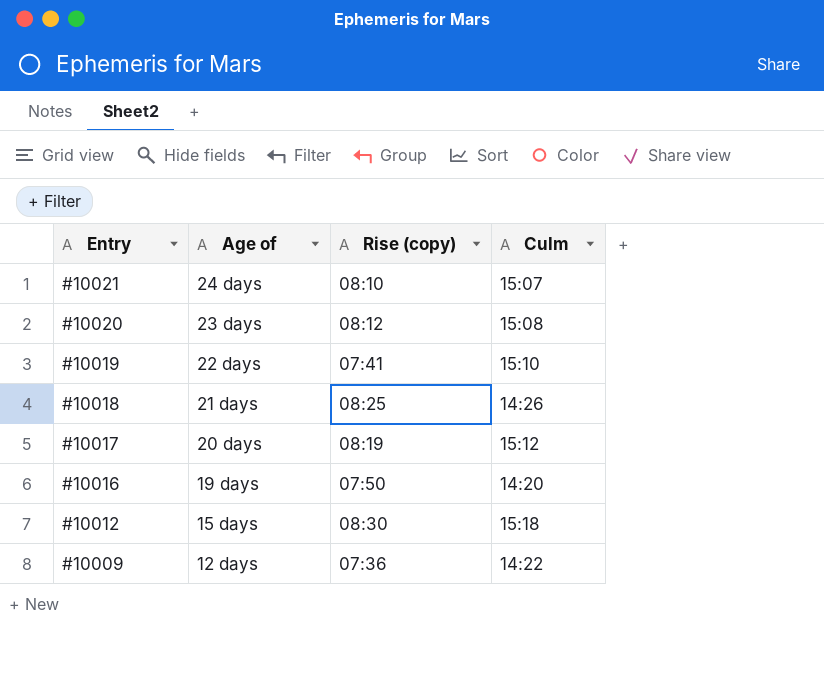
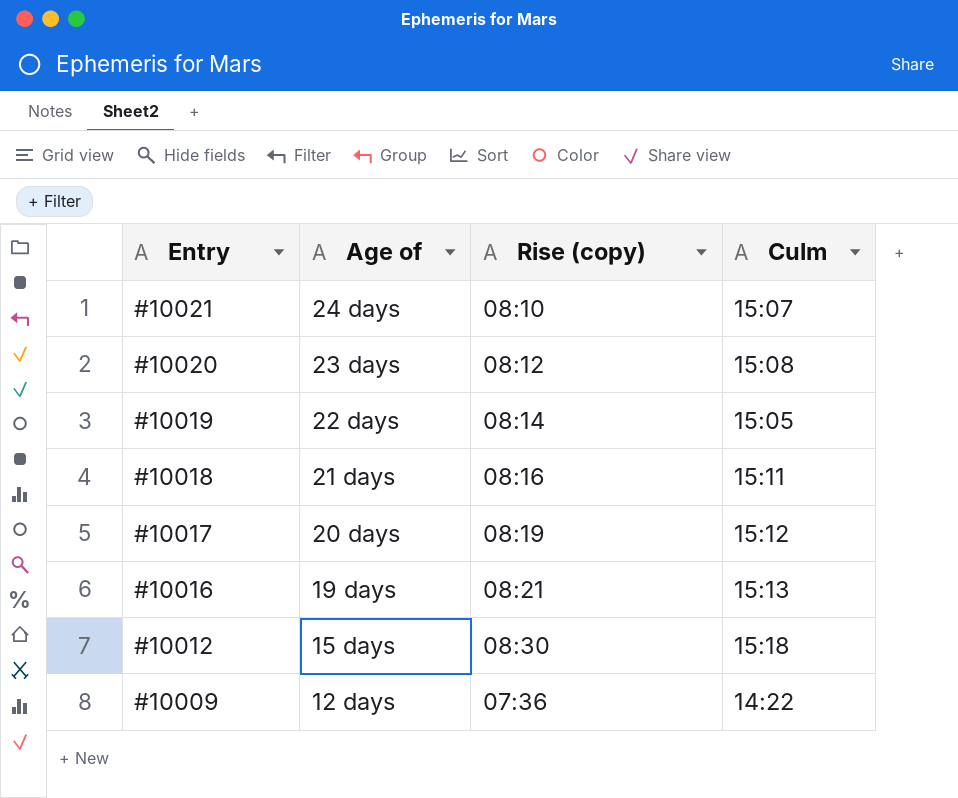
#10019 | Rise (copy): 07:41 -> 08:14
#10019 | Culm: 15:10 -> 15:05
#10018 | Rise (copy): 08:25 -> 08:16
#10018 | Culm: 14:26 -> 15:11
#10016 | Rise (copy): 07:50 -> 08:21
#10016 | Culm: 14:20 -> 15:13

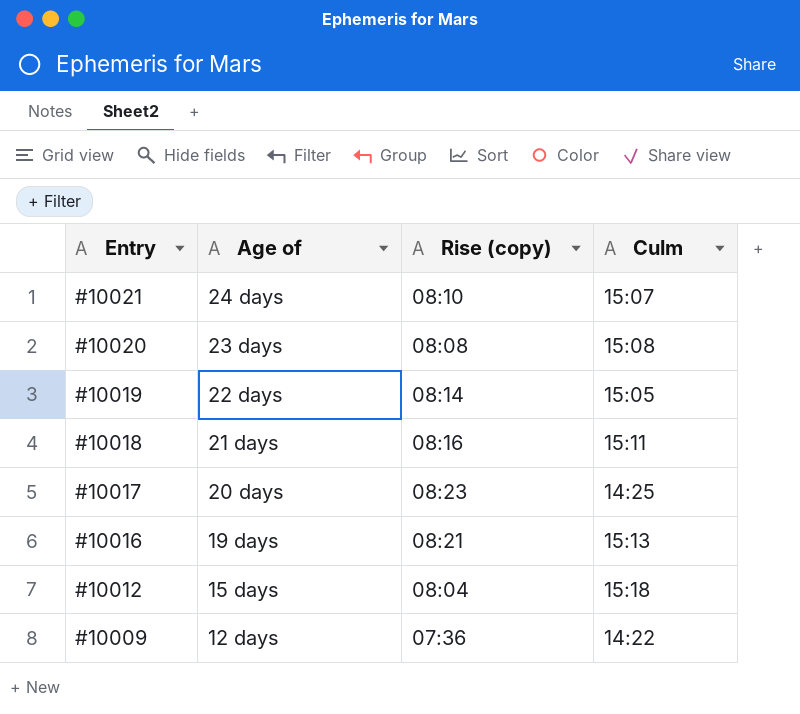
#10020 | Rise (copy): 08:12 -> 08:08
#10017 | Rise (copy): 08:19 -> 08:23
#10017 | Culm: 15:12 -> 14:25
#10012 | Rise (copy): 08:30 -> 08:04

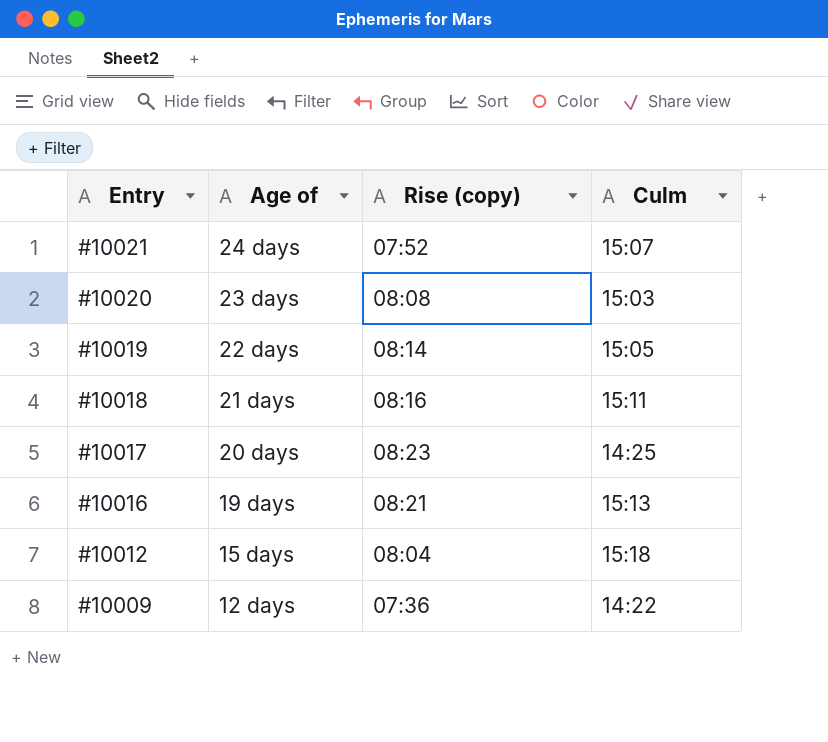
#10021 | Rise (copy): 08:10 -> 07:52
#10020 | Culm: 15:08 -> 15:03

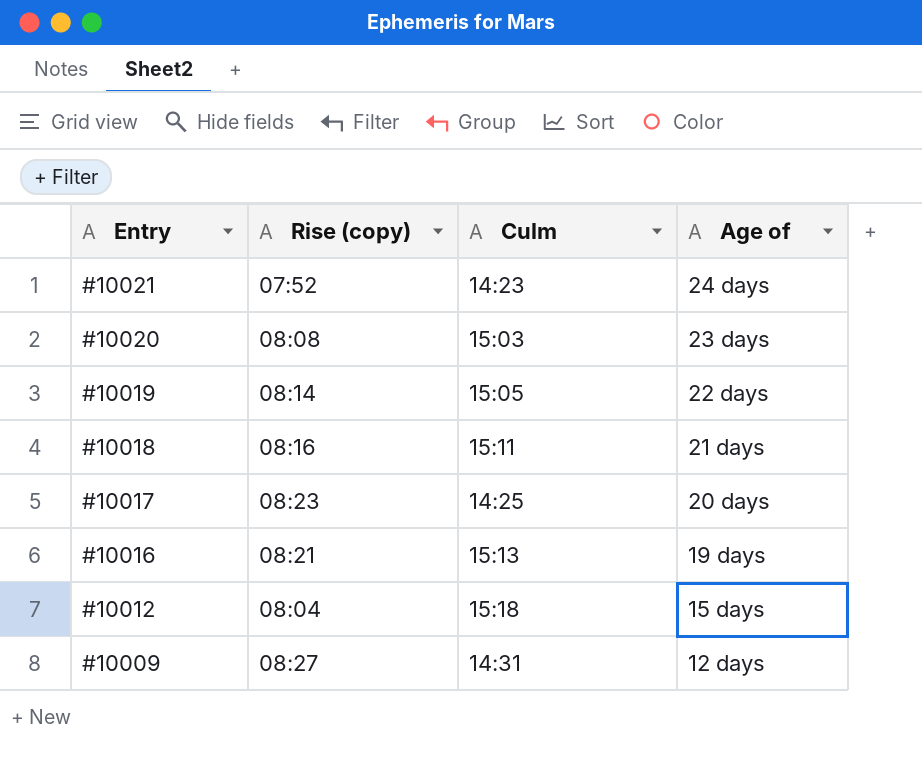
column Age of | position: 2 -> 4
#10021 | Culm: 15:07 -> 14:23
#10009 | Rise (copy): 07:36 -> 08:27
#10009 | Culm: 14:22 -> 14:31

